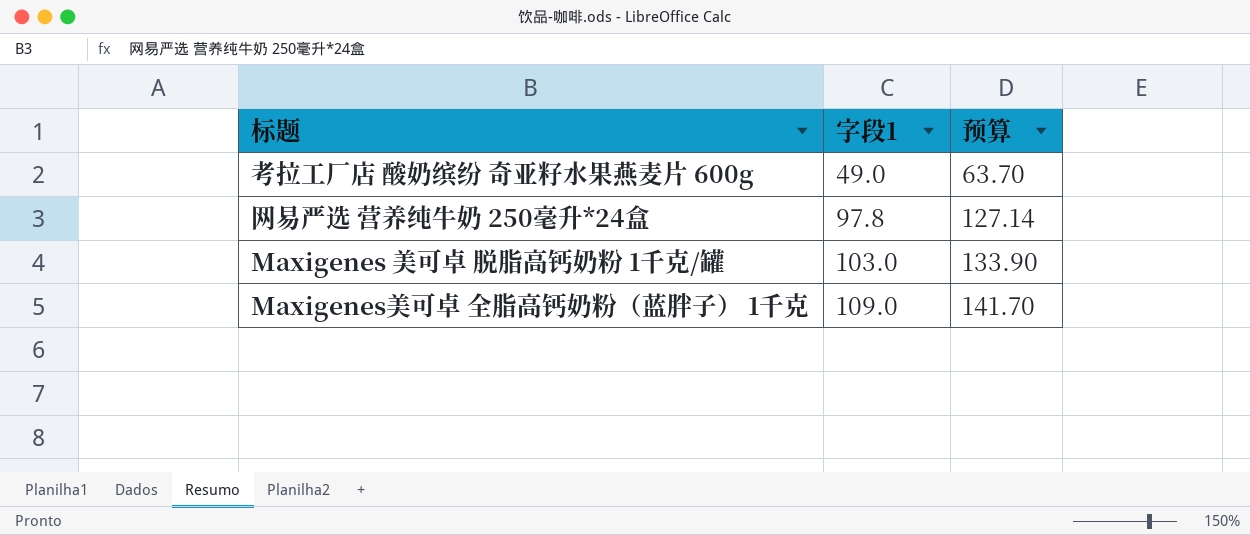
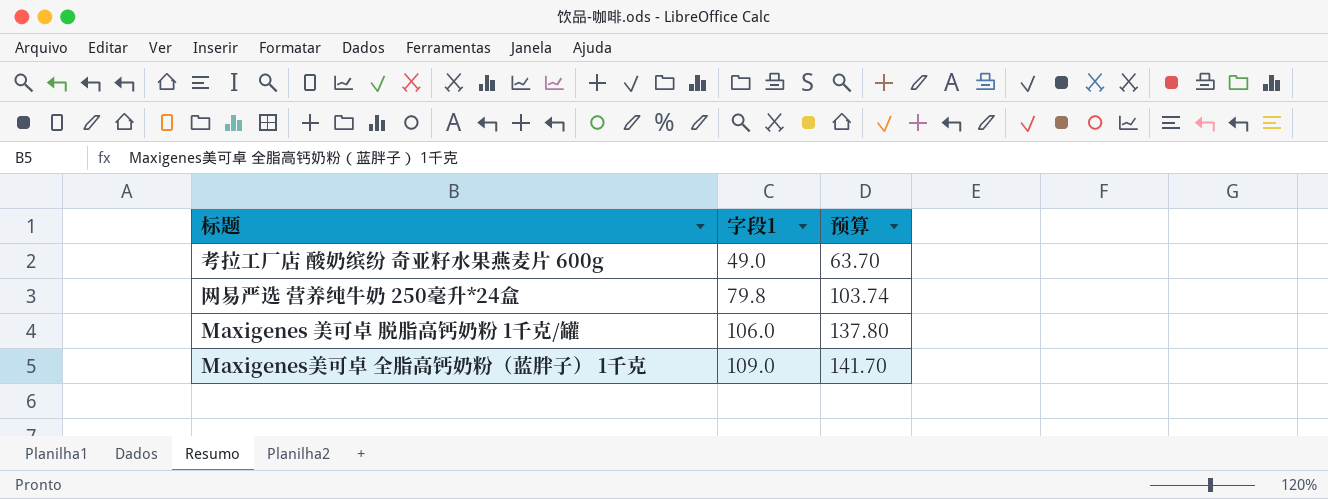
网易严选 营养纯牛奶 250毫升*24盒 | 字段1: 97.8 -> 79.8
网易严选 营养纯牛奶 250毫升*24盒 | 预算: 127.14 -> 103.74
Maxigenes 美可卓 脱脂高钙奶粉 1千克/罐 | 字段1: 103.0 -> 106.0
Maxigenes 美可卓 脱脂高钙奶粉 1千克/罐 | 预算: 133.90 -> 137.80

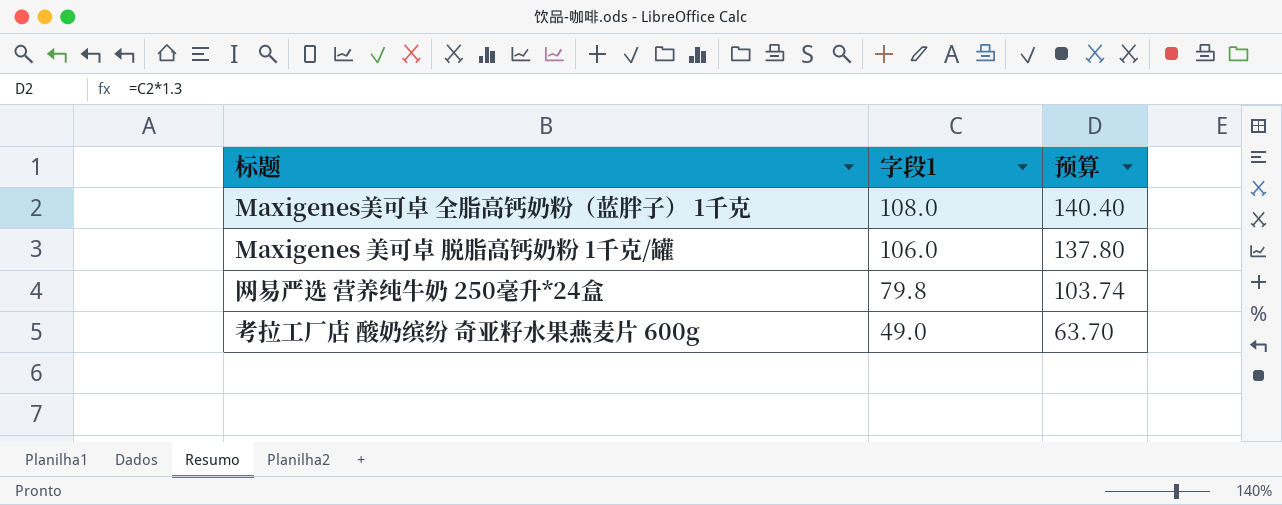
row order: 字段1 ascending -> 字段1 descending
Maxigenes美可卓 全脂高钙奶粉（蓝胖子） 1千克 | 字段1: 109.0 -> 108.0
Maxigenes美可卓 全脂高钙奶粉（蓝胖子） 1千克 | 预算: 141.70 -> 140.40

